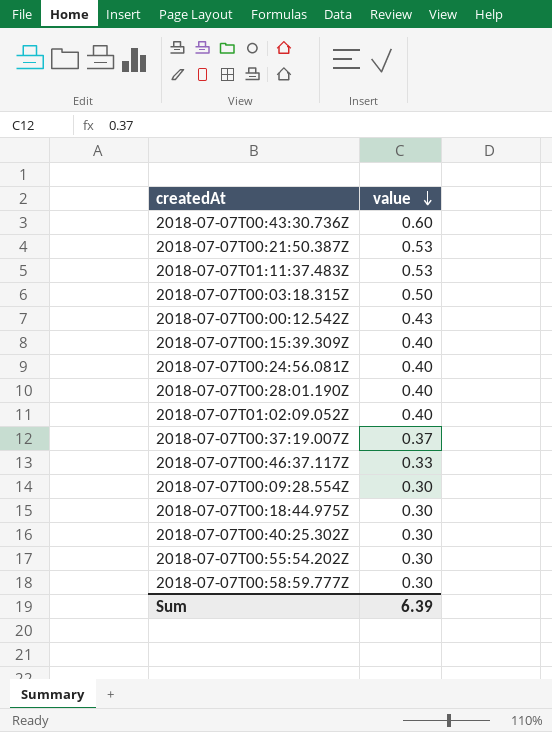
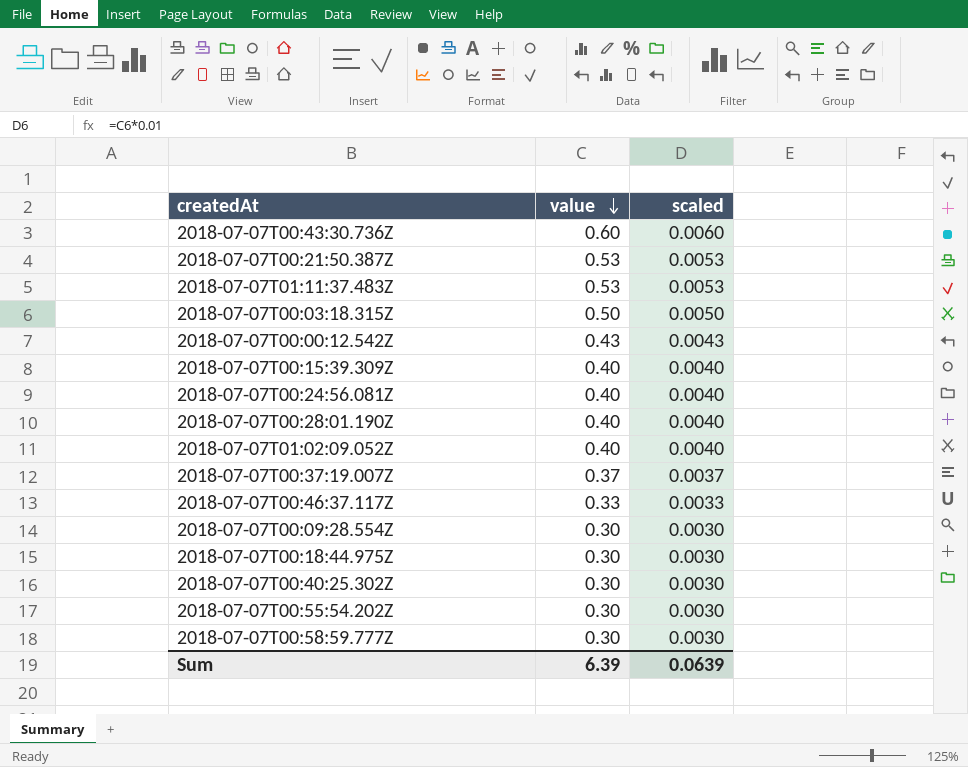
column scaled | formula: none -> [value] * 0.01

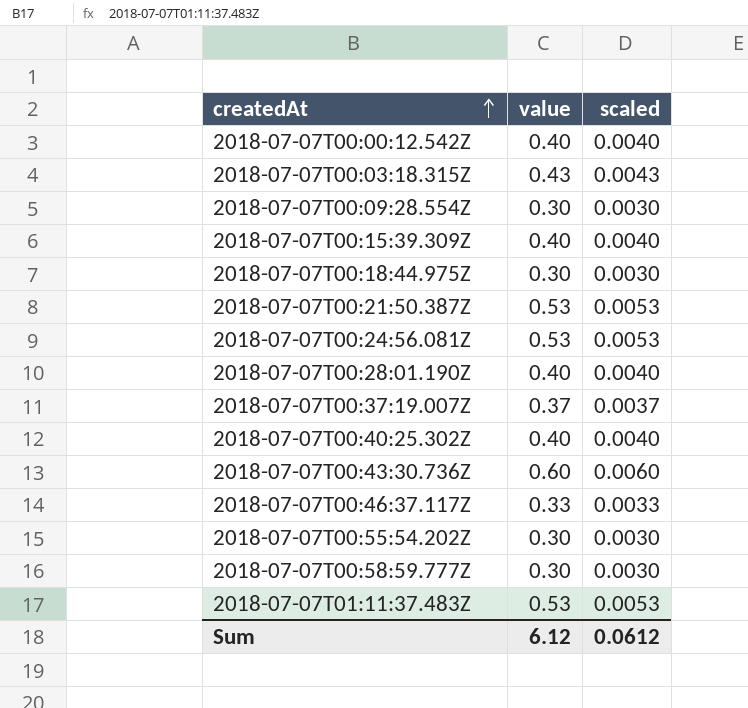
row order: value descending -> createdAt ascending
row 2018-07-07T01:02:09.052Z: 0.40 | 0.0040 -> none
2018-07-07T00:00:12.542Z | value: 0.43 -> 0.40
2018-07-07T00:00:12.542Z | scaled: 0.0043 -> 0.0040
2018-07-07T00:03:18.315Z | value: 0.50 -> 0.43
2018-07-07T00:03:18.315Z | scaled: 0.0050 -> 0.0043
2018-07-07T00:24:56.081Z | value: 0.40 -> 0.53
2018-07-07T00:24:56.081Z | scaled: 0.0040 -> 0.0053
2018-07-07T00:40:25.302Z | value: 0.30 -> 0.40
2018-07-07T00:40:25.302Z | scaled: 0.0030 -> 0.0040
Sum | value: 6.39 -> 6.12
Sum | scaled: 0.0639 -> 0.0612

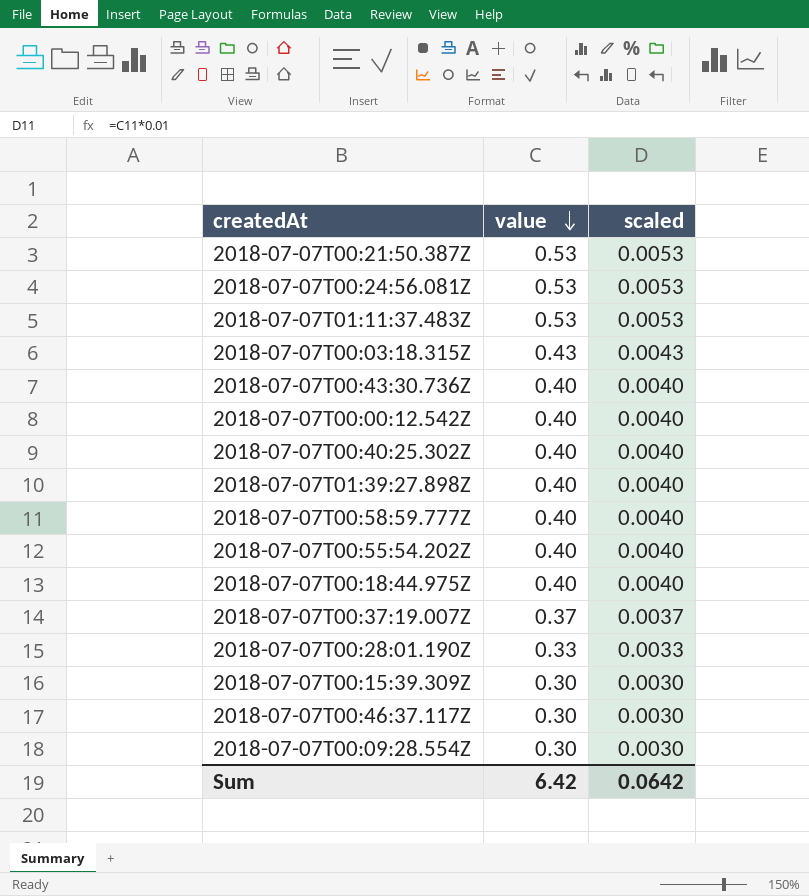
row order: createdAt ascending -> value descending
2018-07-07T00:43:30.736Z | value: 0.60 -> 0.40
2018-07-07T00:43:30.736Z | scaled: 0.0060 -> 0.0040
row 2018-07-07T01:39:27.898Z: none -> 0.40 | 0.0040
2018-07-07T00:58:59.777Z | value: 0.30 -> 0.40
2018-07-07T00:58:59.777Z | scaled: 0.0030 -> 0.0040
2018-07-07T00:55:54.202Z | value: 0.30 -> 0.40
2018-07-07T00:55:54.202Z | scaled: 0.0030 -> 0.0040
2018-07-07T00:18:44.975Z | value: 0.30 -> 0.40
2018-07-07T00:18:44.975Z | scaled: 0.0030 -> 0.0040
2018-07-07T00:28:01.190Z | value: 0.40 -> 0.33
2018-07-07T00:28:01.190Z | scaled: 0.0040 -> 0.0033
2018-07-07T00:15:39.309Z | value: 0.40 -> 0.30
2018-07-07T00:15:39.309Z | scaled: 0.0040 -> 0.0030
2018-07-07T00:46:37.117Z | value: 0.33 -> 0.30
2018-07-07T00:46:37.117Z | scaled: 0.0033 -> 0.0030
Sum | value: 6.12 -> 6.42
Sum | scaled: 0.0612 -> 0.0642

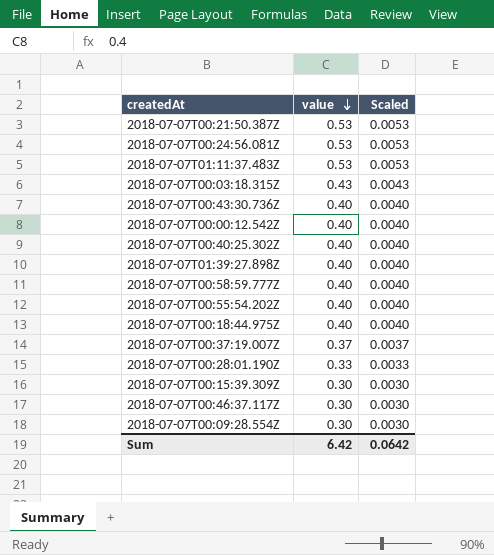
column name: scaled -> Scaled

